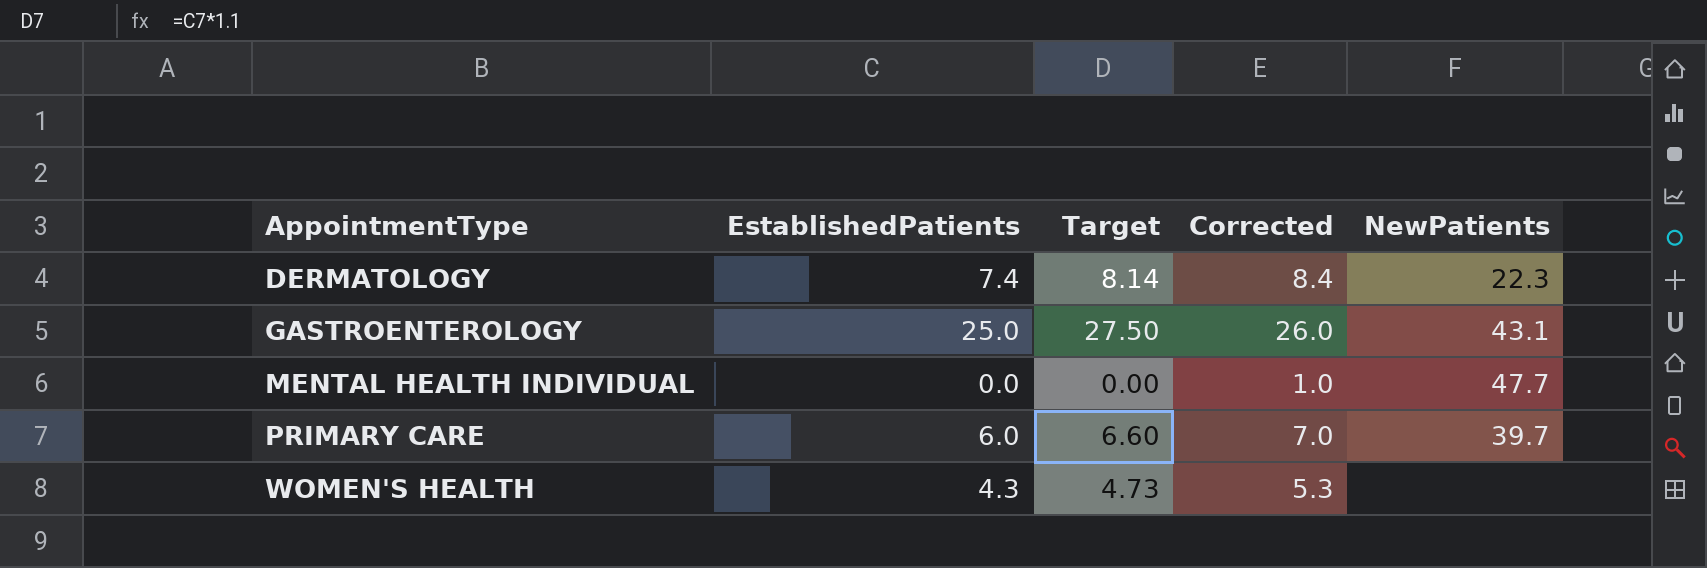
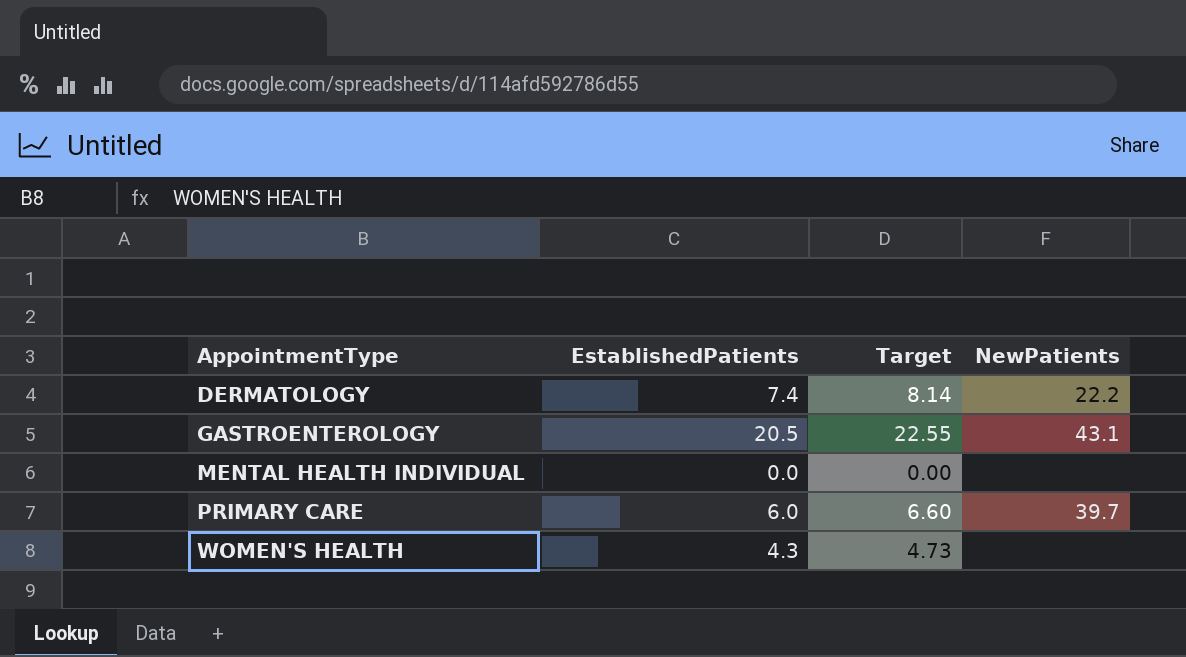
column Corrected | formula: [EstablishedPatients] + 1 -> none
DERMATOLOGY | NewPatients: 22.3 -> 22.2
GASTROENTEROLOGY | EstablishedPatients: 25.0 -> 20.5
GASTROENTEROLOGY | Target: 27.50 -> 22.55
MENTAL HEALTH INDIVIDUAL | NewPatients: 47.7 -> none

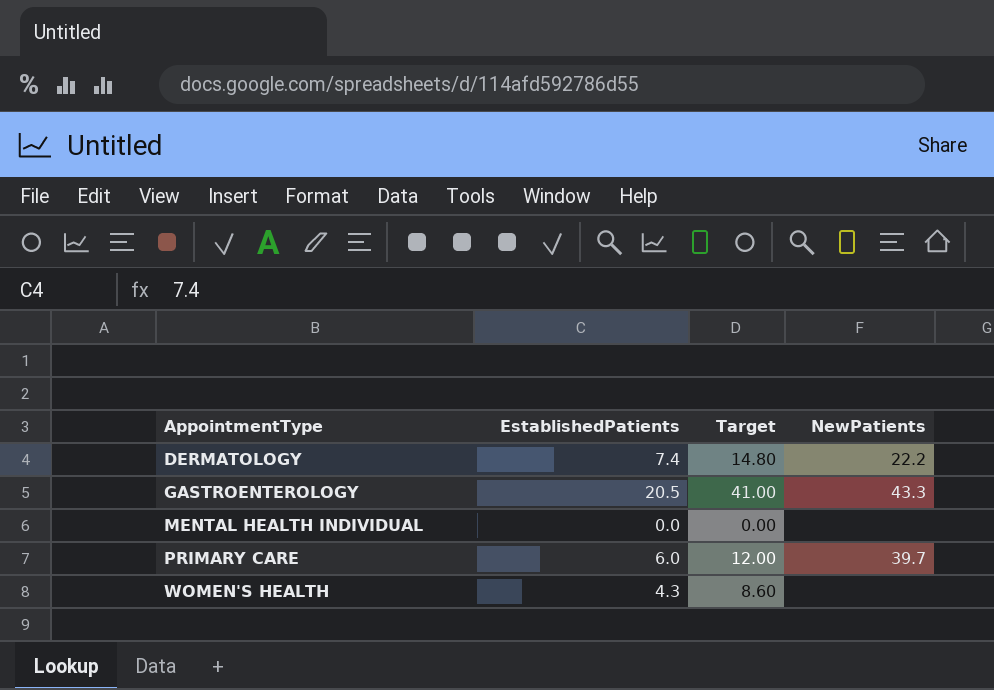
column Target | formula: [EstablishedPatients] * 1.1 -> [EstablishedPatients] * 2
GASTROENTEROLOGY | NewPatients: 43.1 -> 43.3

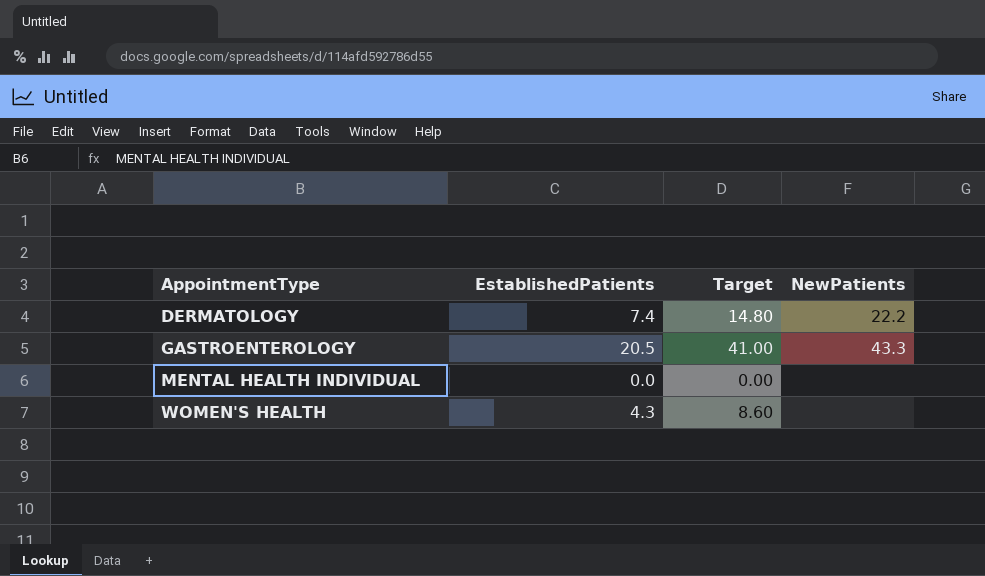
row PRIMARY CARE: 6.0 | 12.00 | 39.7 -> none

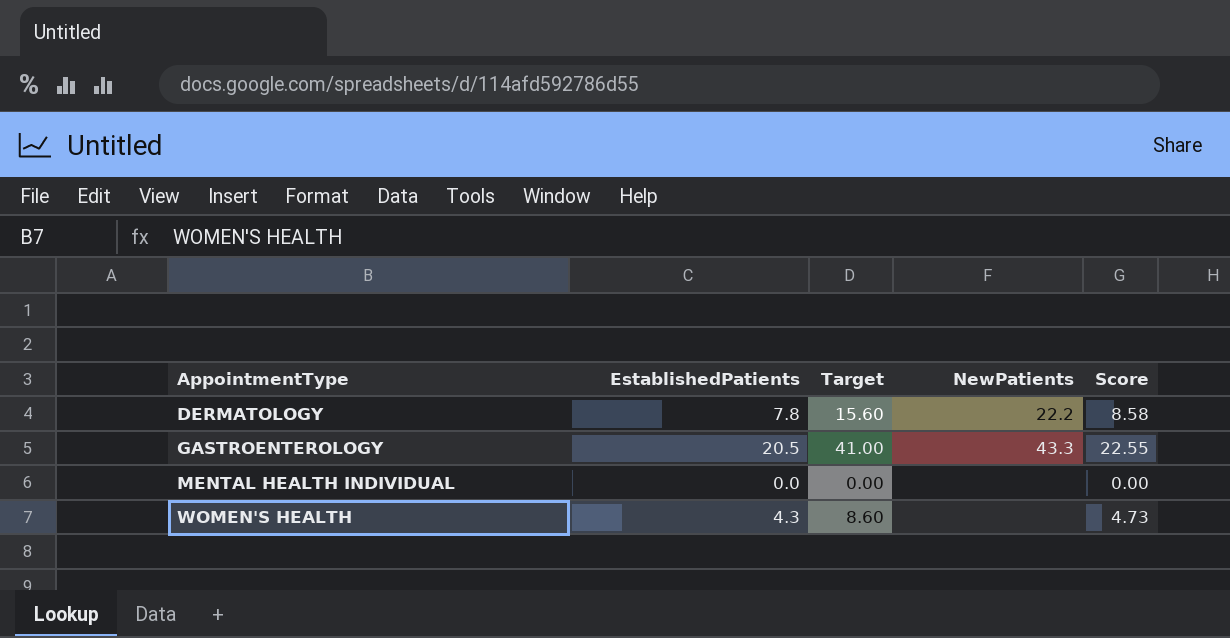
column Score | formula: none -> [EstablishedPatients] * 1.1
DERMATOLOGY | EstablishedPatients: 7.4 -> 7.8
DERMATOLOGY | Target: 14.80 -> 15.60

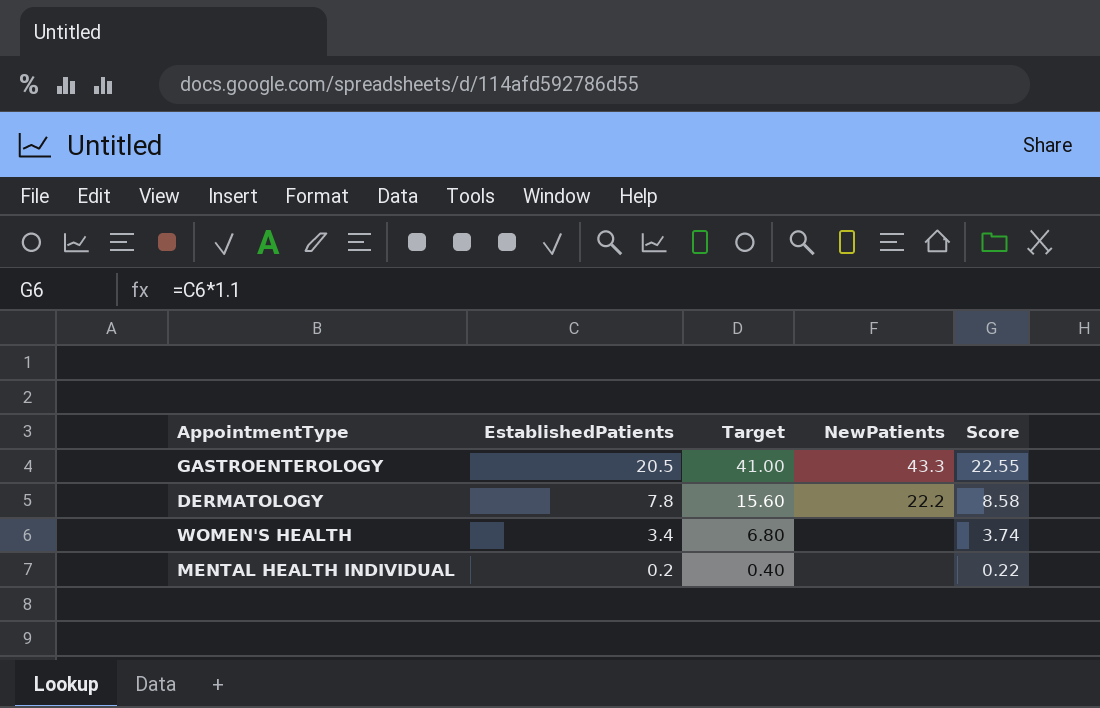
row order: AppointmentType ascending -> EstablishedPatients descending
WOMEN'S HEALTH | EstablishedPatients: 4.3 -> 3.4
WOMEN'S HEALTH | Target: 8.60 -> 6.80
WOMEN'S HEALTH | Score: 4.73 -> 3.74
MENTAL HEALTH INDIVIDUAL | EstablishedPatients: 0.0 -> 0.2
MENTAL HEALTH INDIVIDUAL | Target: 0.00 -> 0.40
MENTAL HEALTH INDIVIDUAL | Score: 0.00 -> 0.22

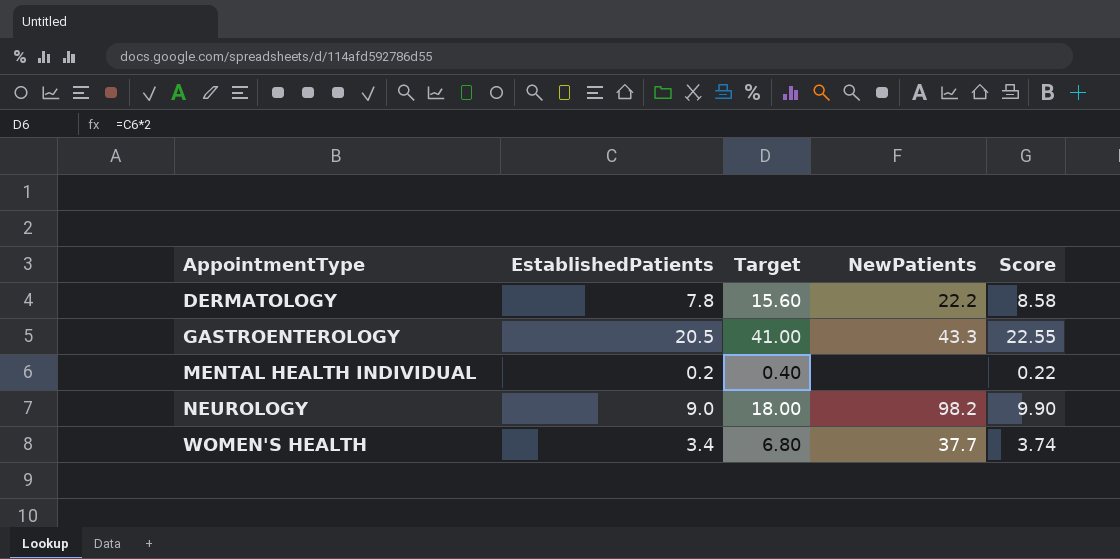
row order: EstablishedPatients descending -> AppointmentType ascending
row NEUROLOGY: none -> 9.0 | 18.00 | 98.2 | 9.90
WOMEN'S HEALTH | NewPatients: none -> 37.7

